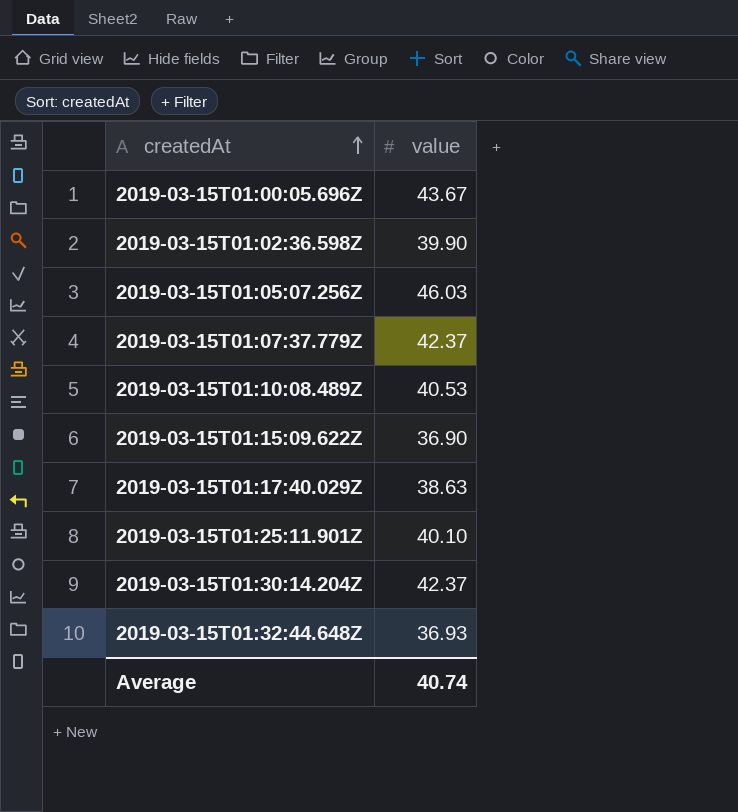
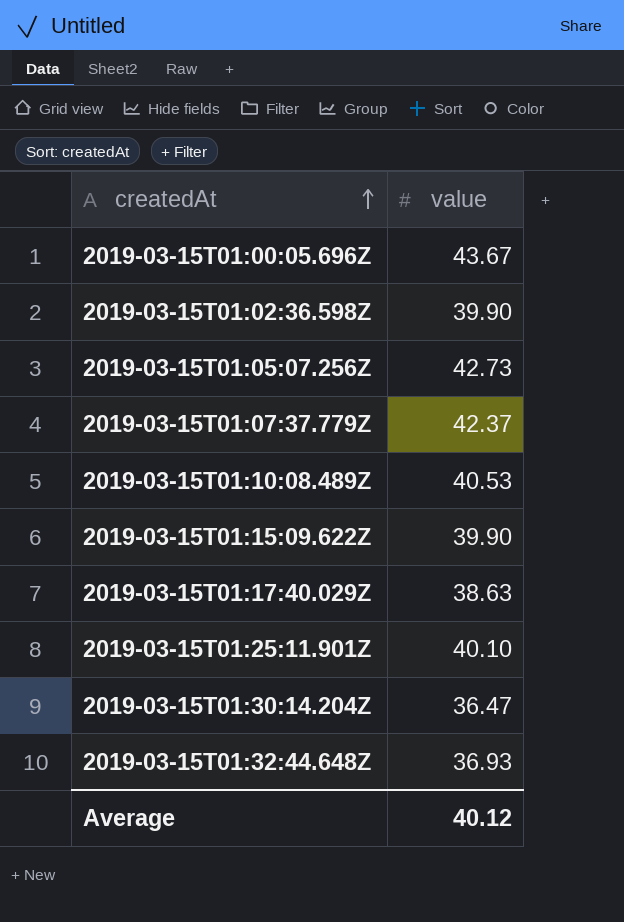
2019-03-15T01:05:07.256Z | value: 46.03 -> 42.73
2019-03-15T01:15:09.622Z | value: 36.90 -> 39.90
2019-03-15T01:30:14.204Z | value: 42.37 -> 36.47
Average | value: 40.74 -> 40.12

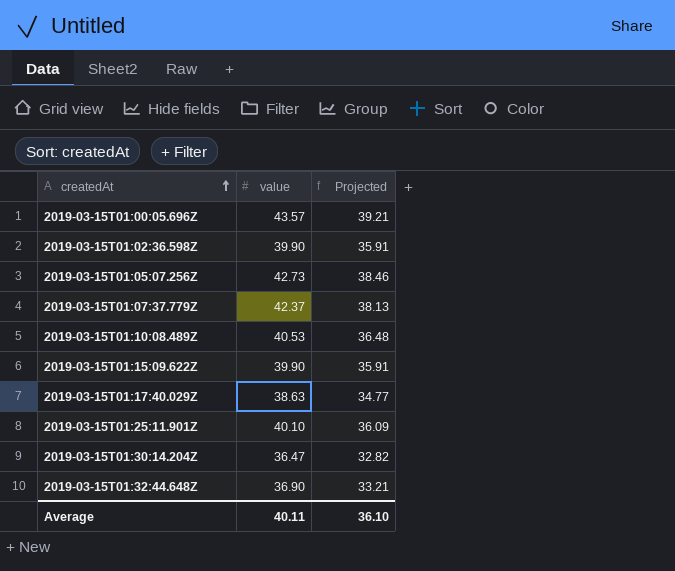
column Projected | formula: none -> [value] * 0.9
2019-03-15T01:00:05.696Z | value: 43.67 -> 43.57
2019-03-15T01:32:44.648Z | value: 36.93 -> 36.90
Average | value: 40.12 -> 40.11

